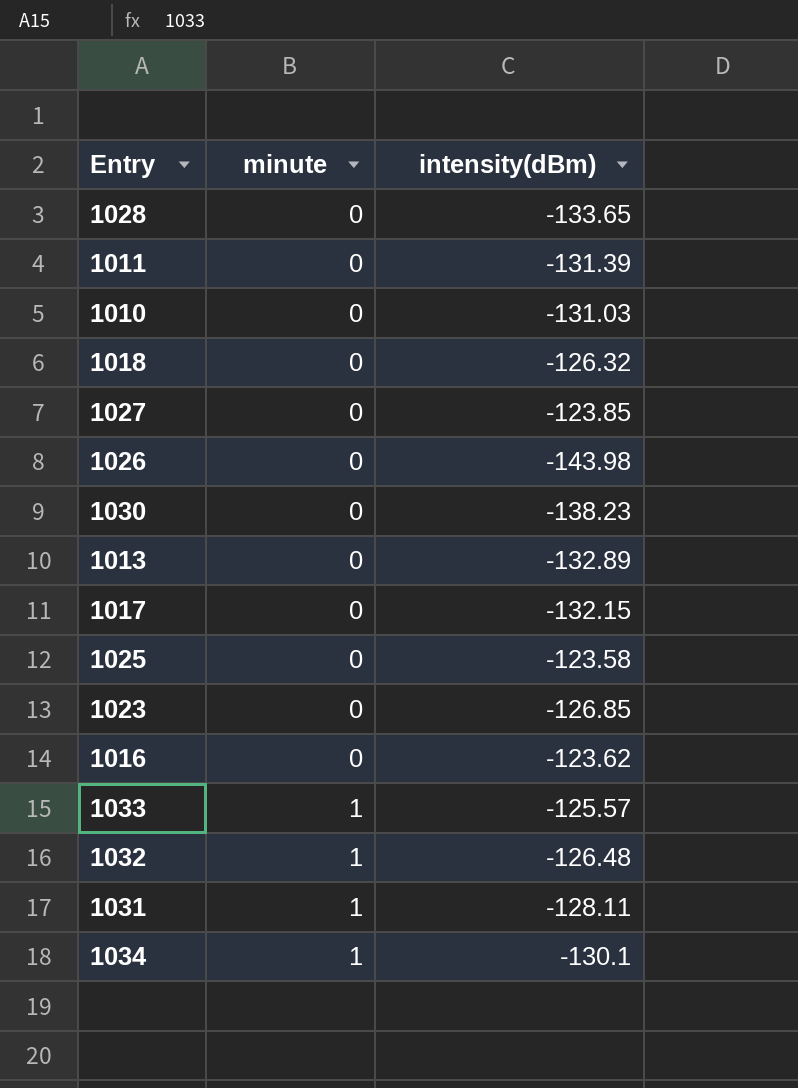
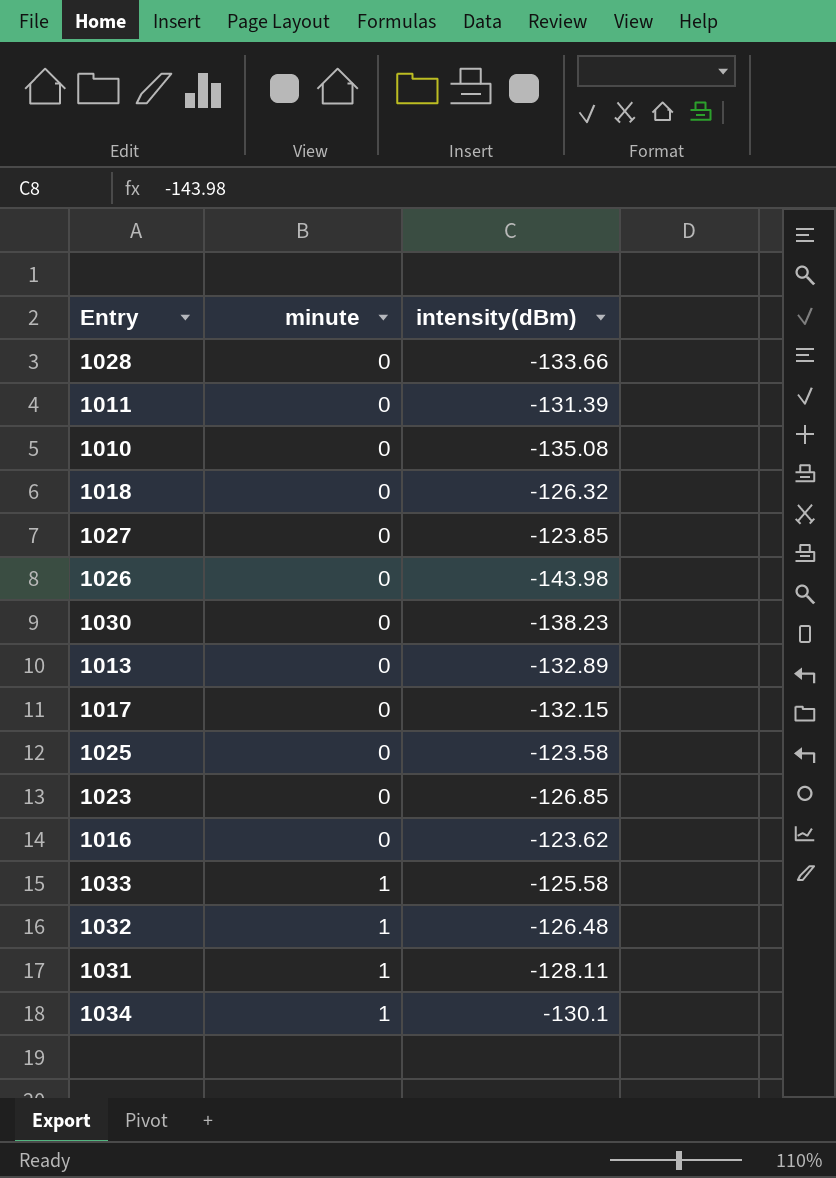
1028 | intensity(dBm): -133.65 -> -133.66
1010 | intensity(dBm): -131.03 -> -135.08
1033 | intensity(dBm): -125.57 -> -125.58

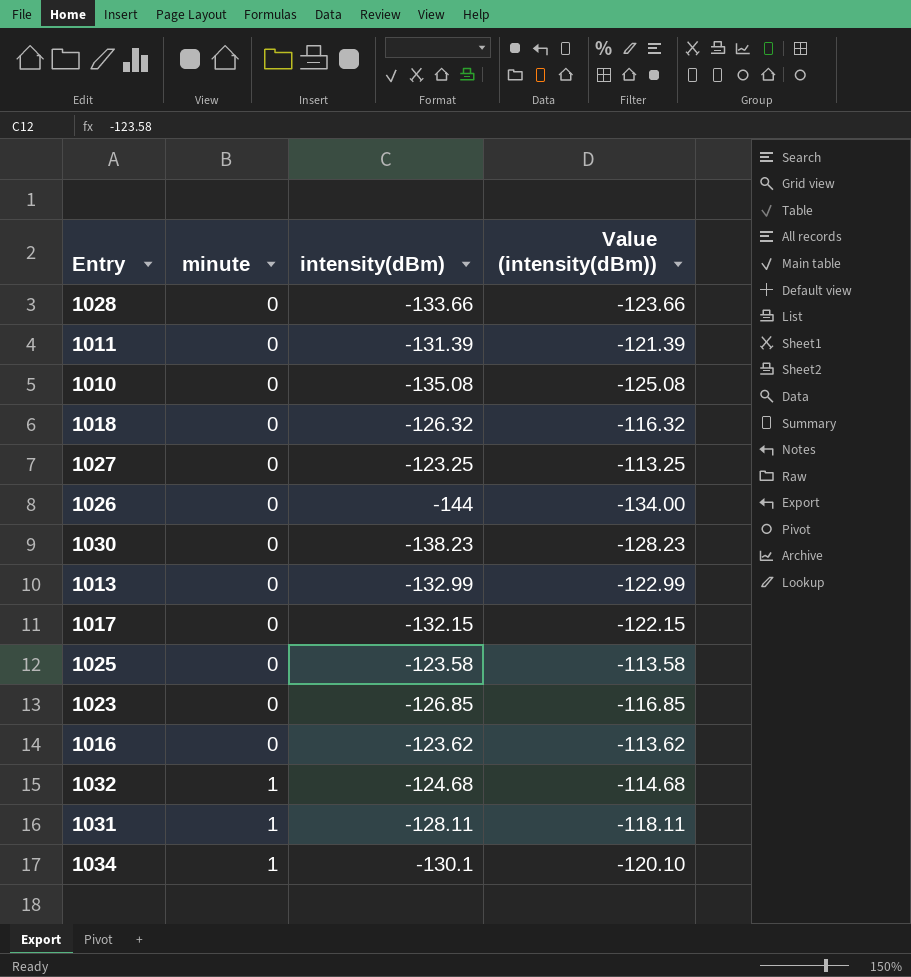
column Value (intensity(dBm)) | formula: none -> [intensity(dBm)] + 10
row 1033: 1 | -125.58 -> none
1027 | intensity(dBm): -123.85 -> -123.25
1026 | intensity(dBm): -143.98 -> -144
1013 | intensity(dBm): -132.89 -> -132.99
1032 | intensity(dBm): -126.48 -> -124.68

